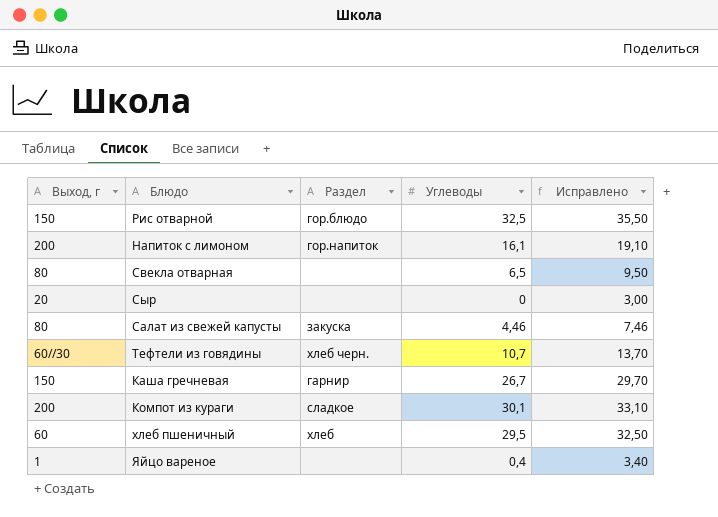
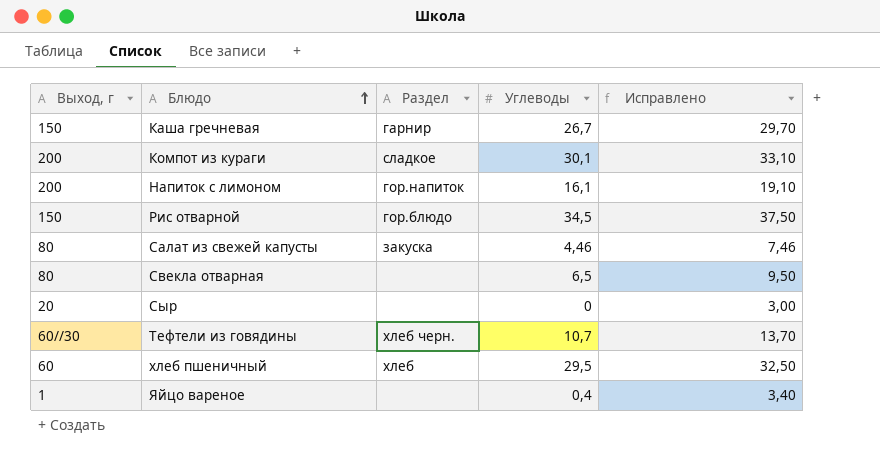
row order: none -> Блюдо ascending
Рис отварной | Углеводы: 32,5 -> 34,5
Рис отварной | Исправлено: 35,50 -> 37,50

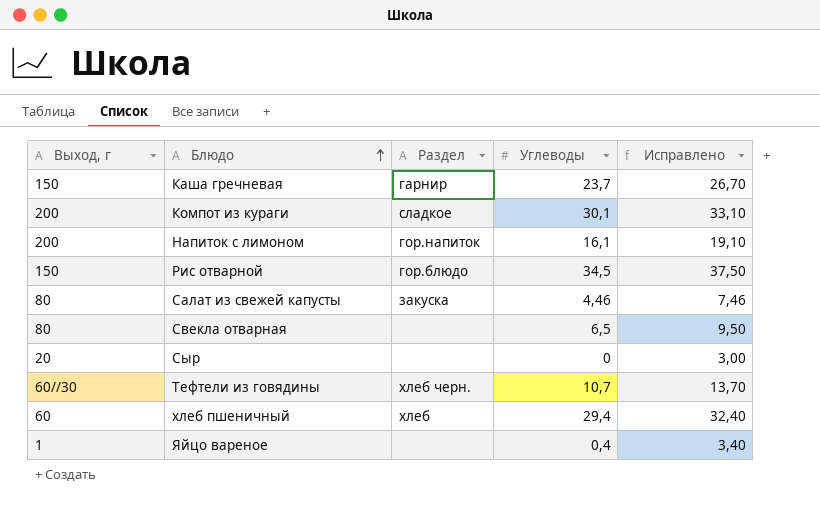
Каша гречневая | Углеводы: 26,7 -> 23,7
Каша гречневая | Исправлено: 29,70 -> 26,70
хлеб пшеничный | Углеводы: 29,5 -> 29,4
хлеб пшеничный | Исправлено: 32,50 -> 32,40

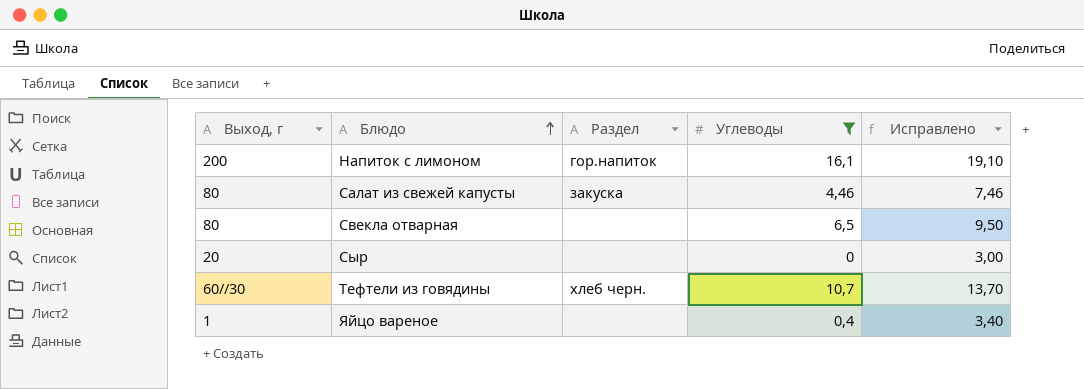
filter: none -> Углеводы <= 16,1

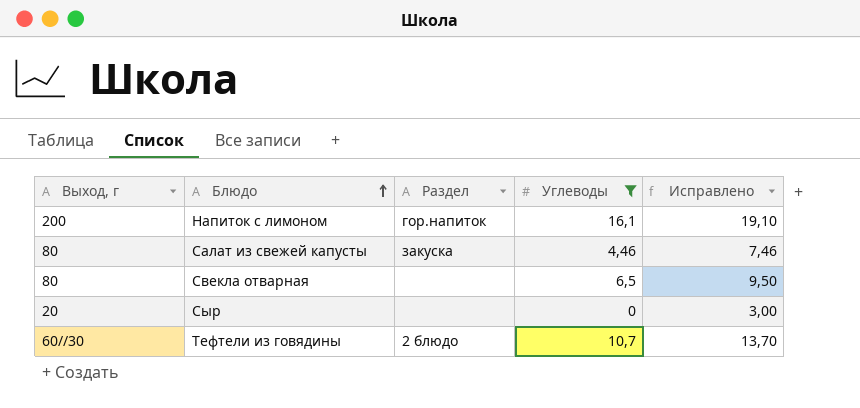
row Яйцо вареное: 1 | none | 0,4 | 3,40 -> none
Тефтели из говядины | Раздел: хлеб черн. -> 2 блюдо

